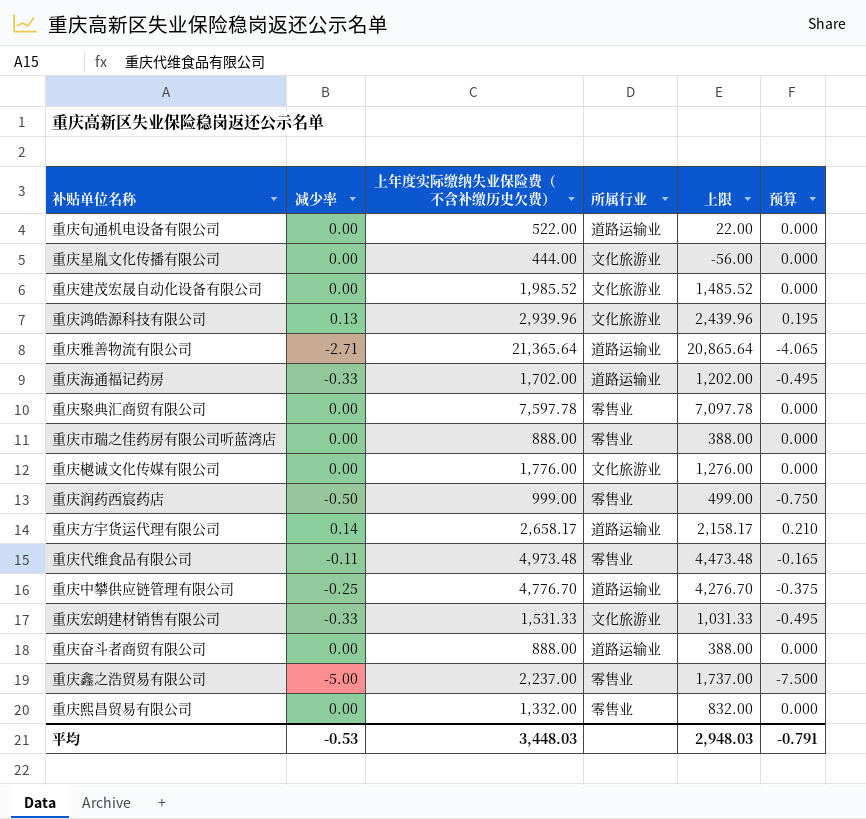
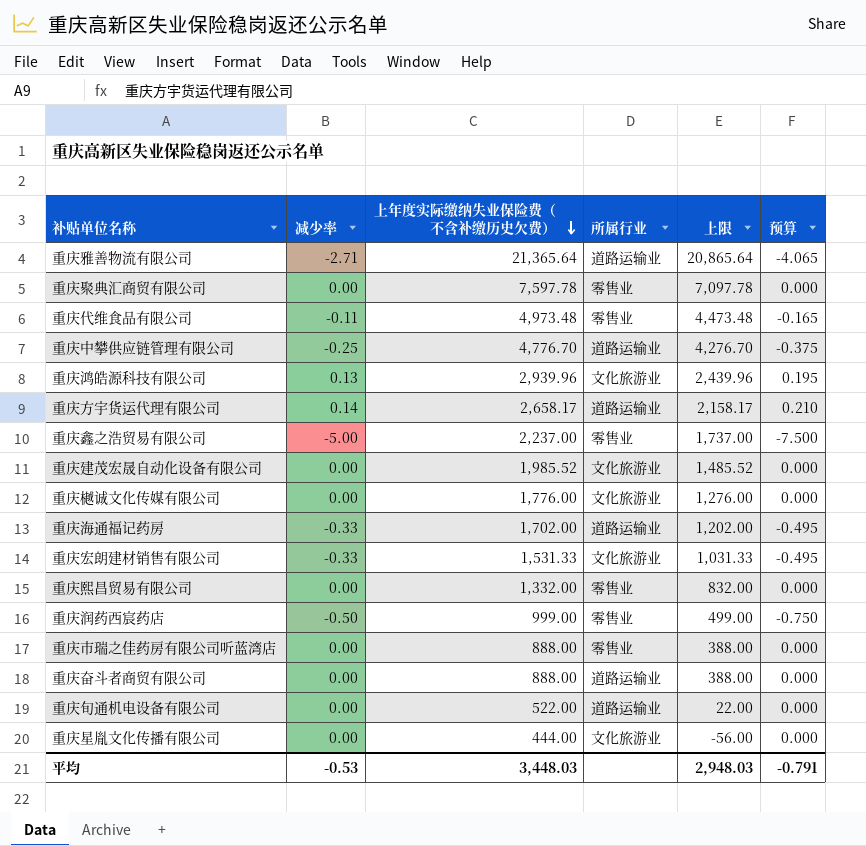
row order: none -> 上年度实际缴纳失业保险费（不含补缴历史欠费） descending

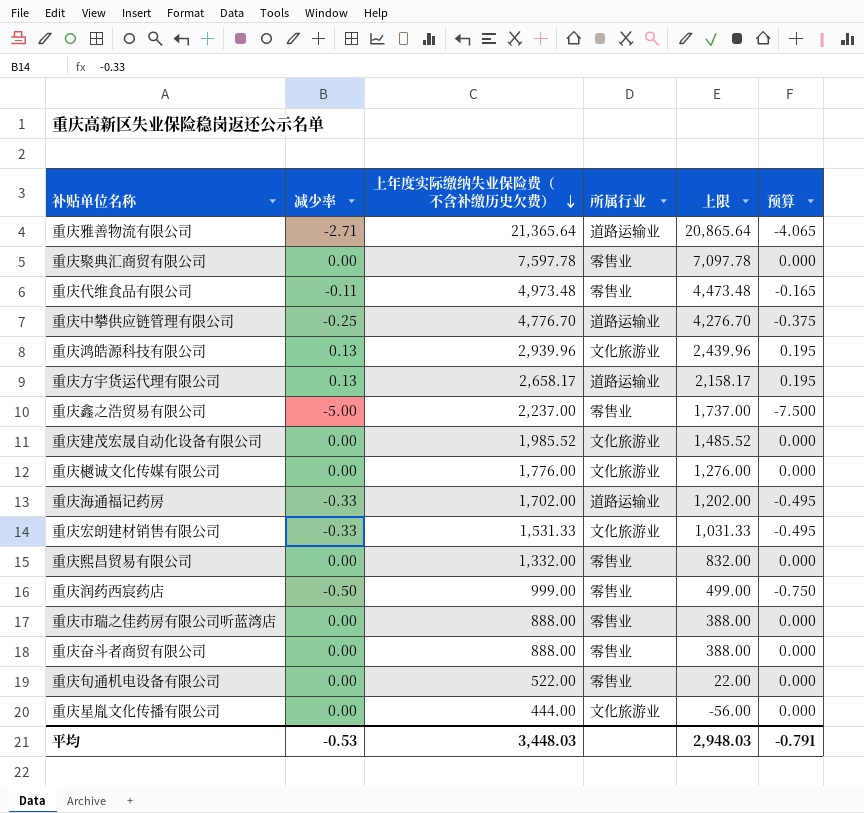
重庆方宇货运代理有限公司 | 减少率: 0.14 -> 0.13
重庆方宇货运代理有限公司 | 预算: 0.210 -> 0.195
重庆奋斗者商贸有限公司 | 所属行业: 道路运输业 -> 零售业
重庆旬通机电设备有限公司 | 所属行业: 道路运输业 -> 零售业

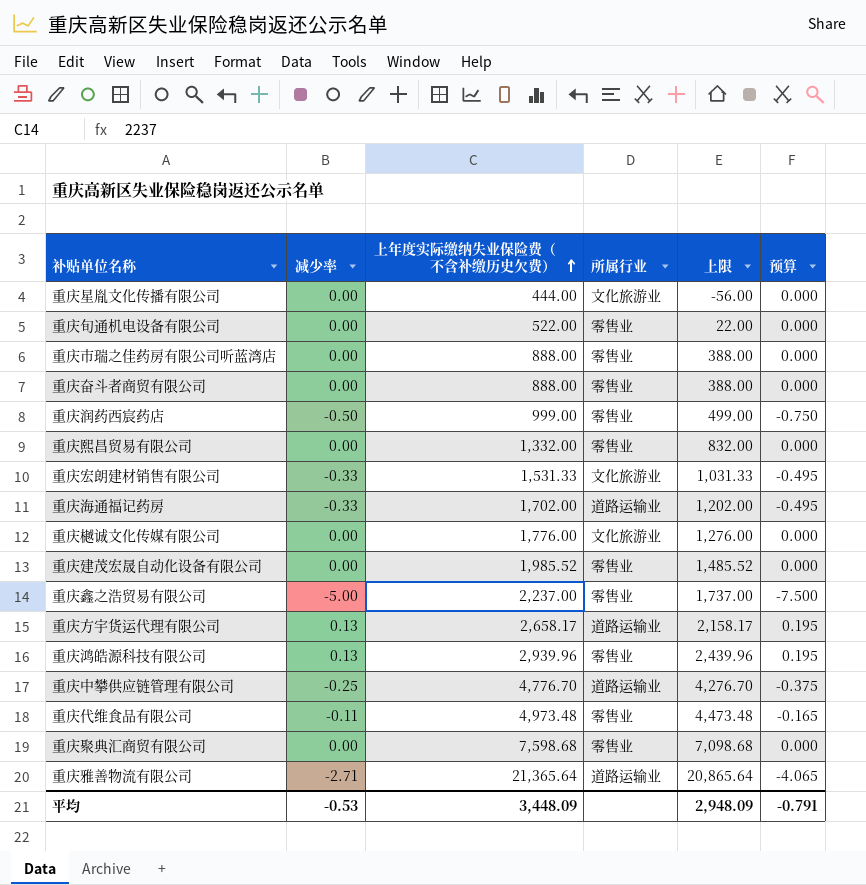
row order: 上年度实际缴纳失业保险费（不含补缴历史欠费） descending -> 上年度实际缴纳失业保险费（不含补缴历史欠费） ascending
重庆建茂宏晟自动化设备有限公司 | 所属行业: 文化旅游业 -> 零售业
重庆鸿皓源科技有限公司 | 所属行业: 文化旅游业 -> 零售业
重庆聚典汇商贸有限公司 | 上年度实际缴纳失业保险费（不含补缴历史欠费）: 7,597.78 -> 7,598.68
重庆聚典汇商贸有限公司 | 上限: 7,097.78 -> 7,098.68
平均 | 上年度实际缴纳失业保险费（不含补缴历史欠费）: 3,448.03 -> 3,448.09
平均 | 上限: 2,948.03 -> 2,948.09

